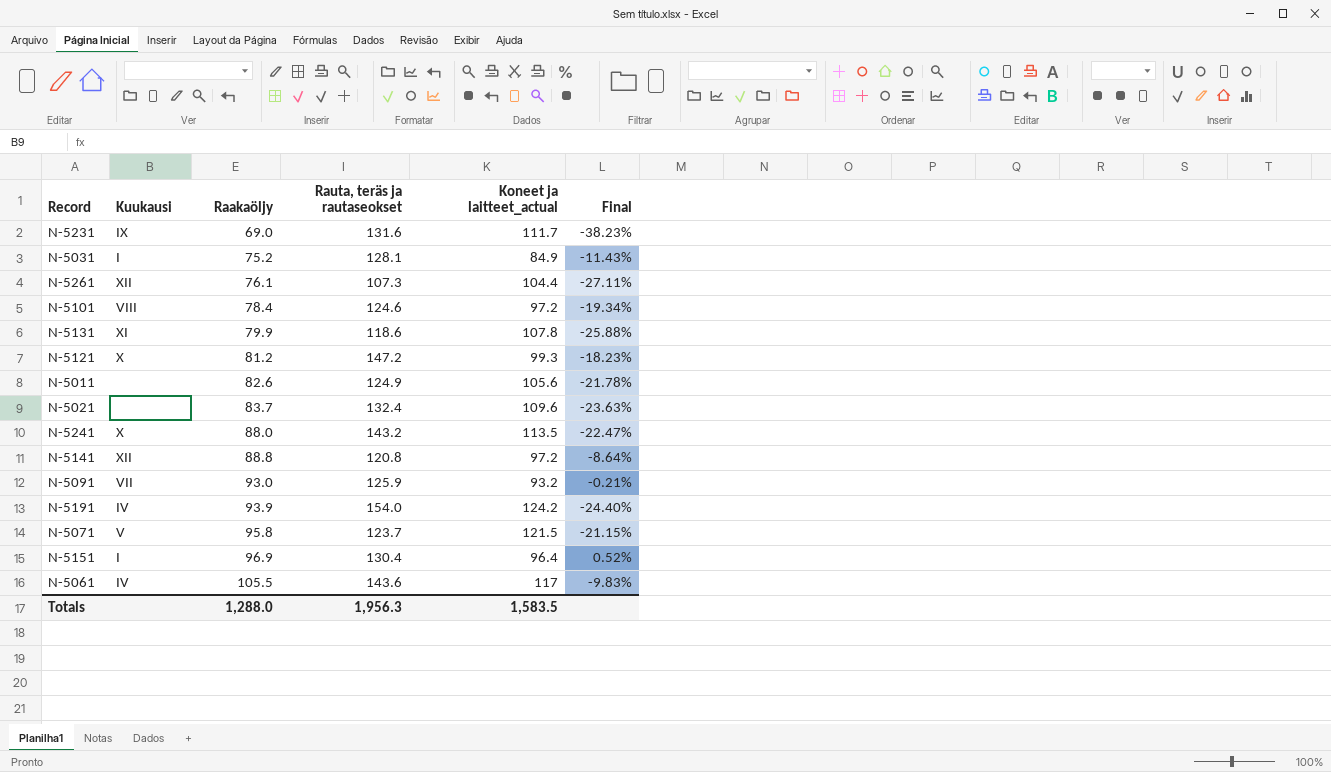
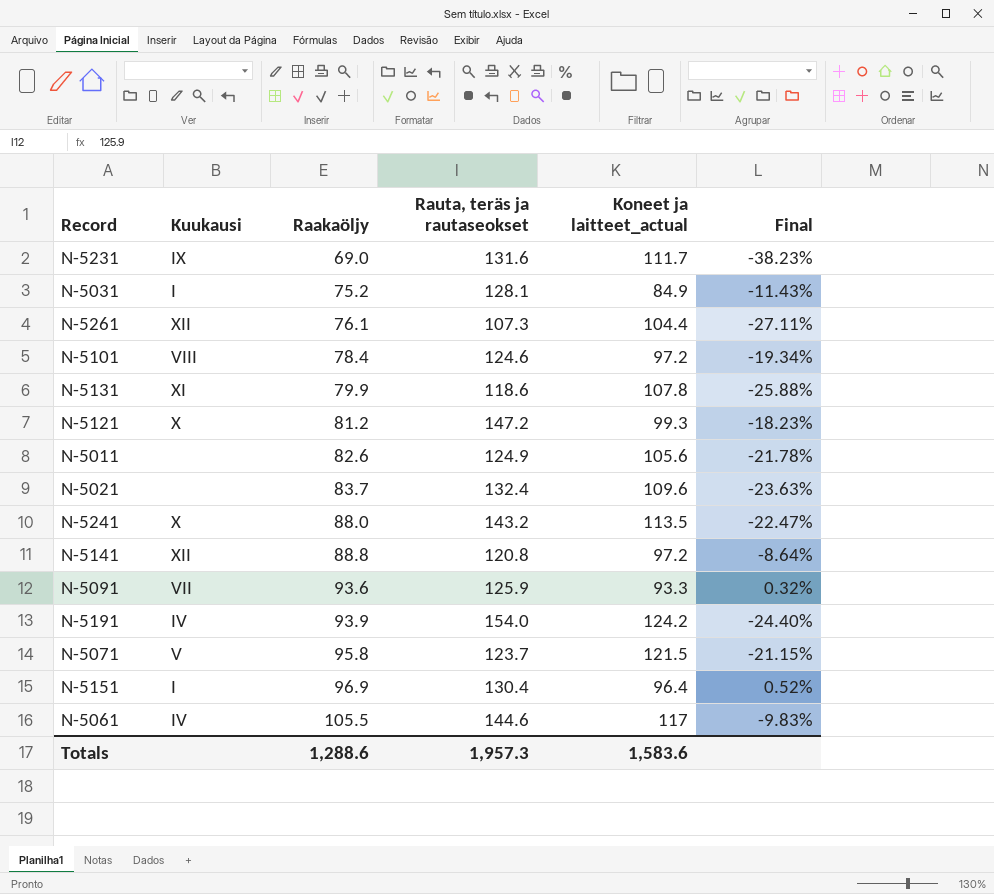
N-5091 | Raakaöljy: 93.0 -> 93.6
N-5091 | Koneet ja laitteet_actual: 93.2 -> 93.3
N-5091 | Final: -0.21% -> 0.32%
N-5061 | Rauta, teräs ja rautaseokset: 143.6 -> 144.6
Totals | Raakaöljy: 1,288.0 -> 1,288.6
Totals | Rauta, teräs ja rautaseokset: 1,956.3 -> 1,957.3
Totals | Koneet ja laitteet_actual: 1,583.5 -> 1,583.6

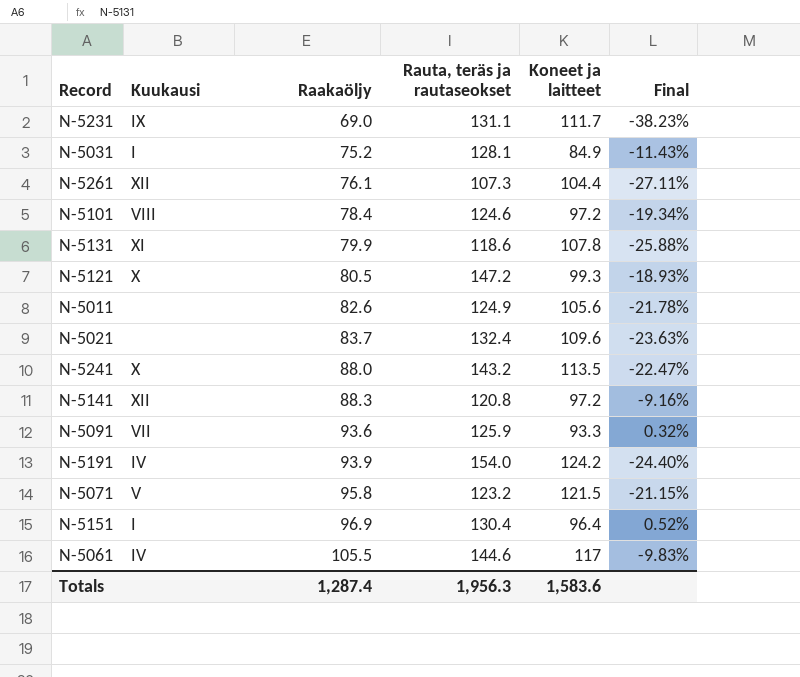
column name: Koneet ja laitteet_actual -> Koneet ja laitteet
N-5231 | Rauta, teräs ja rautaseokset: 131.6 -> 131.1
N-5121 | Raakaöljy: 81.2 -> 80.5
N-5121 | Final: -18.23% -> -18.93%
N-5141 | Raakaöljy: 88.8 -> 88.3
N-5141 | Final: -8.64% -> -9.16%
N-5071 | Rauta, teräs ja rautaseokset: 123.7 -> 123.2
Totals | Raakaöljy: 1,288.6 -> 1,287.4
Totals | Rauta, teräs ja rautaseokset: 1,957.3 -> 1,956.3

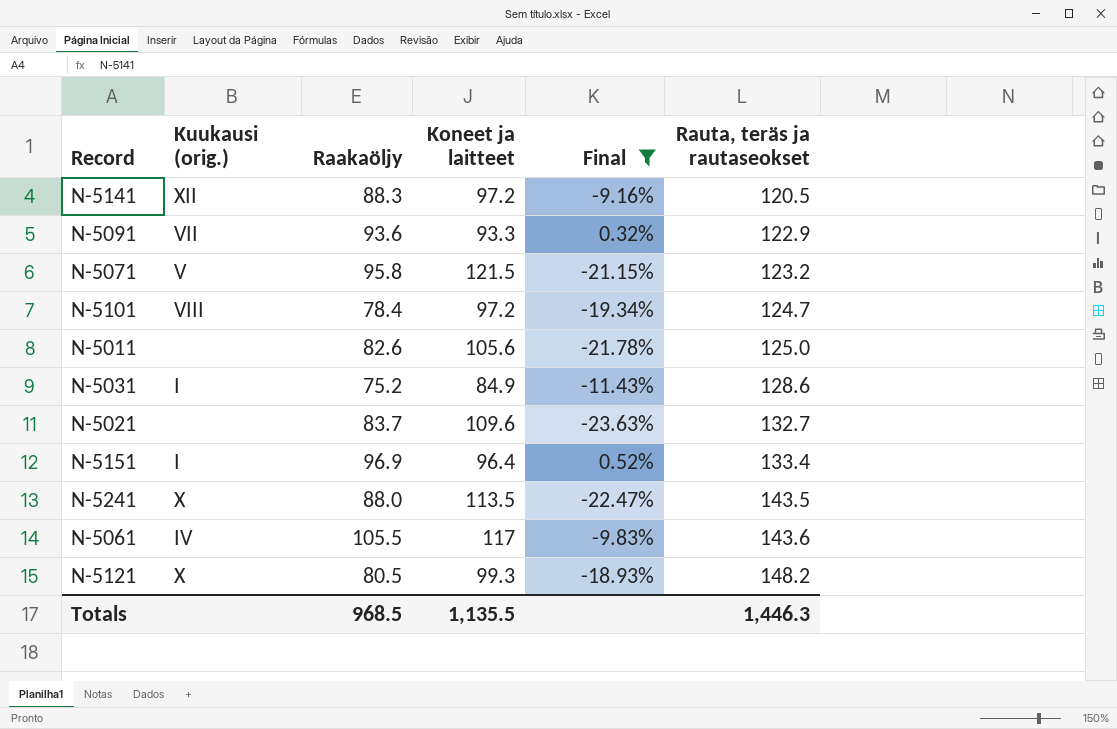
filter: none -> Final >= -23.63%
row order: Raakaöljy ascending -> Rauta, teräs ja rautaseokset ascending
column name: Kuukausi -> Kuukausi (orig.)
column Rauta, teräs ja rautaseokset | position: 4 -> 6
N-5141 | Rauta, teräs ja rautaseokset: 120.8 -> 120.5
N-5091 | Rauta, teräs ja rautaseokset: 125.9 -> 122.9
N-5101 | Rauta, teräs ja rautaseokset: 124.6 -> 124.7
N-5011 | Rauta, teräs ja rautaseokset: 124.9 -> 125.0
N-5031 | Rauta, teräs ja rautaseokset: 128.1 -> 128.6
N-5021 | Rauta, teräs ja rautaseokset: 132.4 -> 132.7
N-5151 | Rauta, teräs ja rautaseokset: 130.4 -> 133.4
N-5241 | Rauta, teräs ja rautaseokset: 143.2 -> 143.5
N-5061 | Rauta, teräs ja rautaseokset: 144.6 -> 143.6
N-5121 | Rauta, teräs ja rautaseokset: 147.2 -> 148.2
Totals | Raakaöljy: 1,287.4 -> 968.5
Totals | Koneet ja laitteet: 1,583.6 -> 1,135.5
Totals | Rauta, teräs ja rautaseokset: 1,956.3 -> 1,446.3

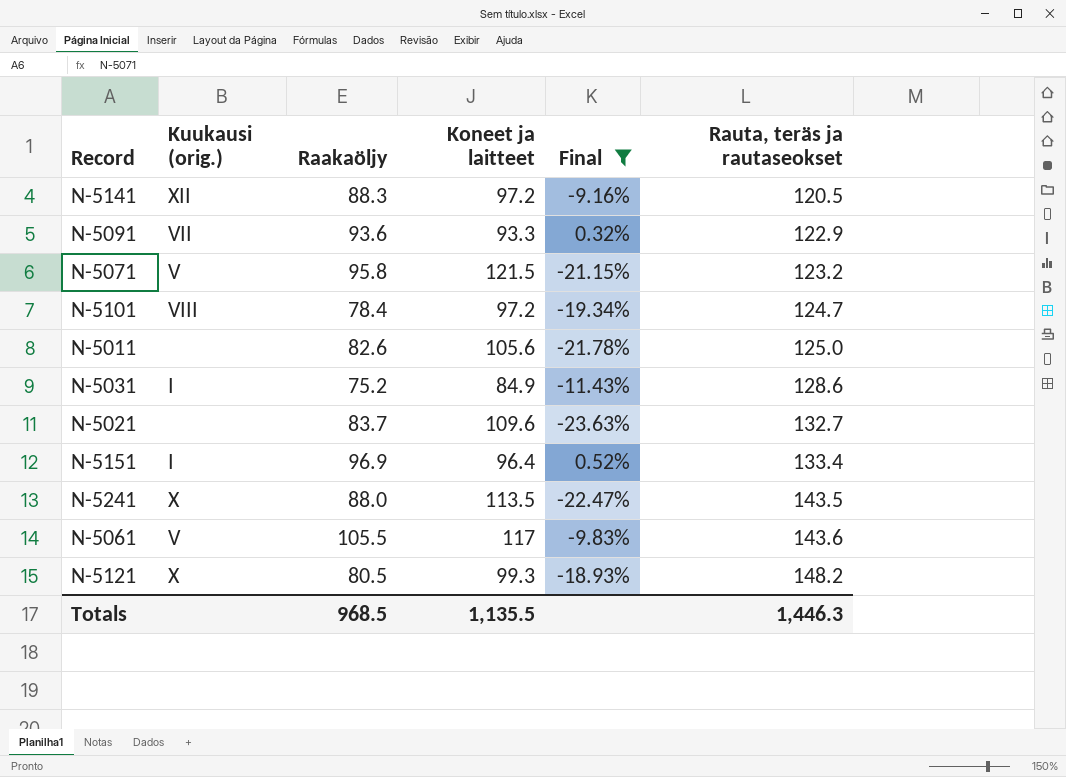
N-5061 | Kuukausi (orig.): IV -> V

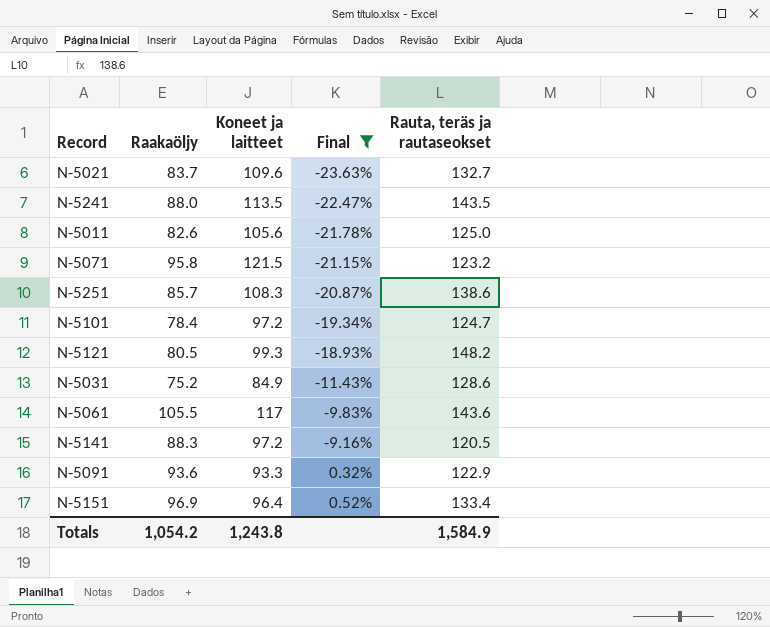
row order: Rauta, teräs ja rautaseokset ascending -> Final ascending
column Kuukausi (orig.) | position: 2 -> none
row N-5251: none -> 85.7 | 108.3 | -20.87% | 138.6
Totals | Raakaöljy: 968.5 -> 1,054.2
Totals | Koneet ja laitteet: 1,135.5 -> 1,243.8
Totals | Rauta, teräs ja rautaseokset: 1,446.3 -> 1,584.9

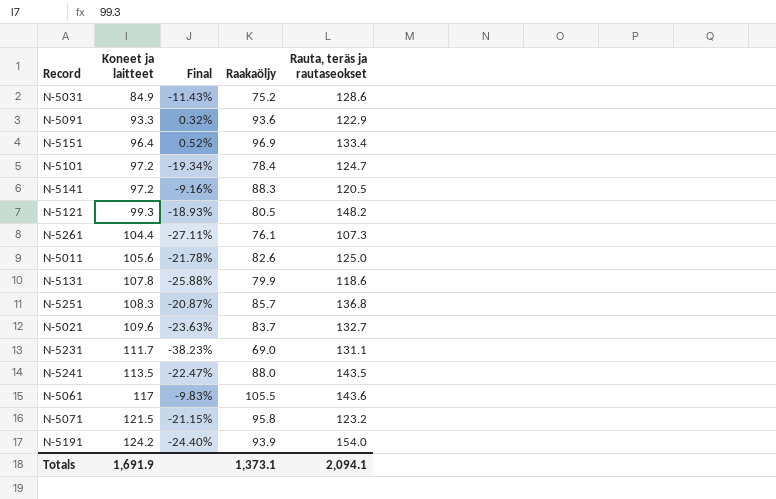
filter: Final >= -23.63% -> none
row order: Final ascending -> Koneet ja laitteet ascending
column Raakaöljy | position: 2 -> 4
N-5251 | Rauta, teräs ja rautaseokset: 138.6 -> 136.8
Totals | Koneet ja laitteet: 1,243.8 -> 1,691.9
Totals | Raakaöljy: 1,054.2 -> 1,373.1
Totals | Rauta, teräs ja rautaseokset: 1,584.9 -> 2,094.1

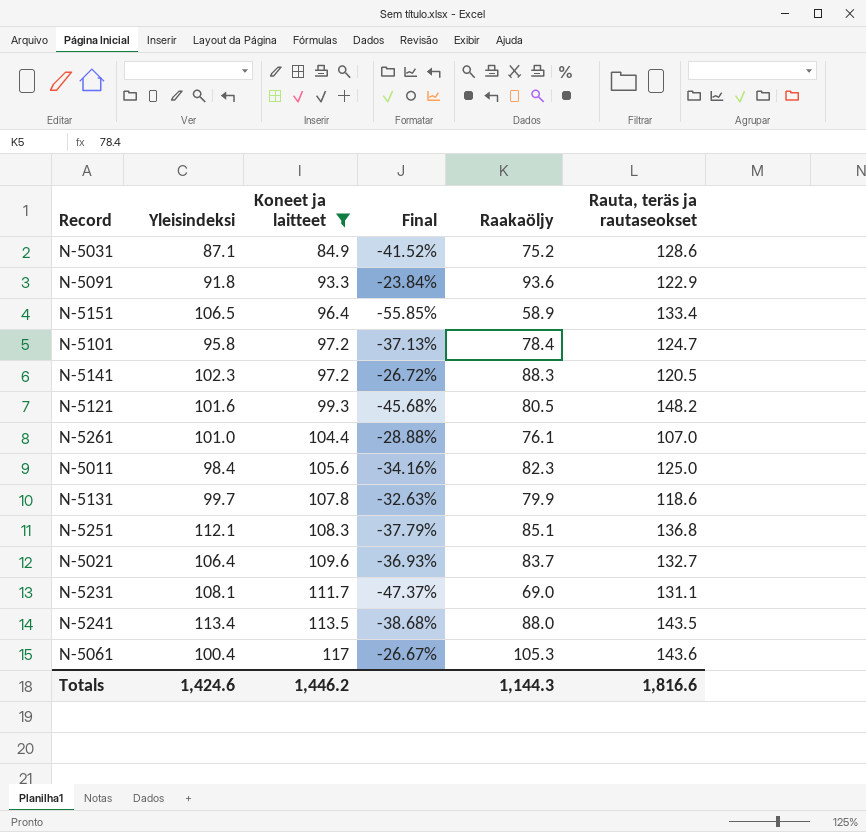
filter: none -> Koneet ja laitteet <= 117
column Yleisindeksi | position: none -> 2
column Final | formula: ([Raakaöljy] - [Koneet ja laitteet]) / [Koneet ja laitteet] -> ([Raakaöljy] - [Rauta, teräs ja rautaseokset]) / [Rauta, teräs ja rautaseokset]
N-5151 | Raakaöljy: 96.9 -> 58.9
N-5261 | Rauta, teräs ja rautaseokset: 107.3 -> 107.0
N-5011 | Raakaöljy: 82.6 -> 82.3
N-5251 | Raakaöljy: 85.7 -> 85.1
N-5061 | Raakaöljy: 105.5 -> 105.3
Totals | Koneet ja laitteet: 1,691.9 -> 1,446.2
Totals | Raakaöljy: 1,373.1 -> 1,144.3
Totals | Rauta, teräs ja rautaseokset: 2,094.1 -> 1,816.6

